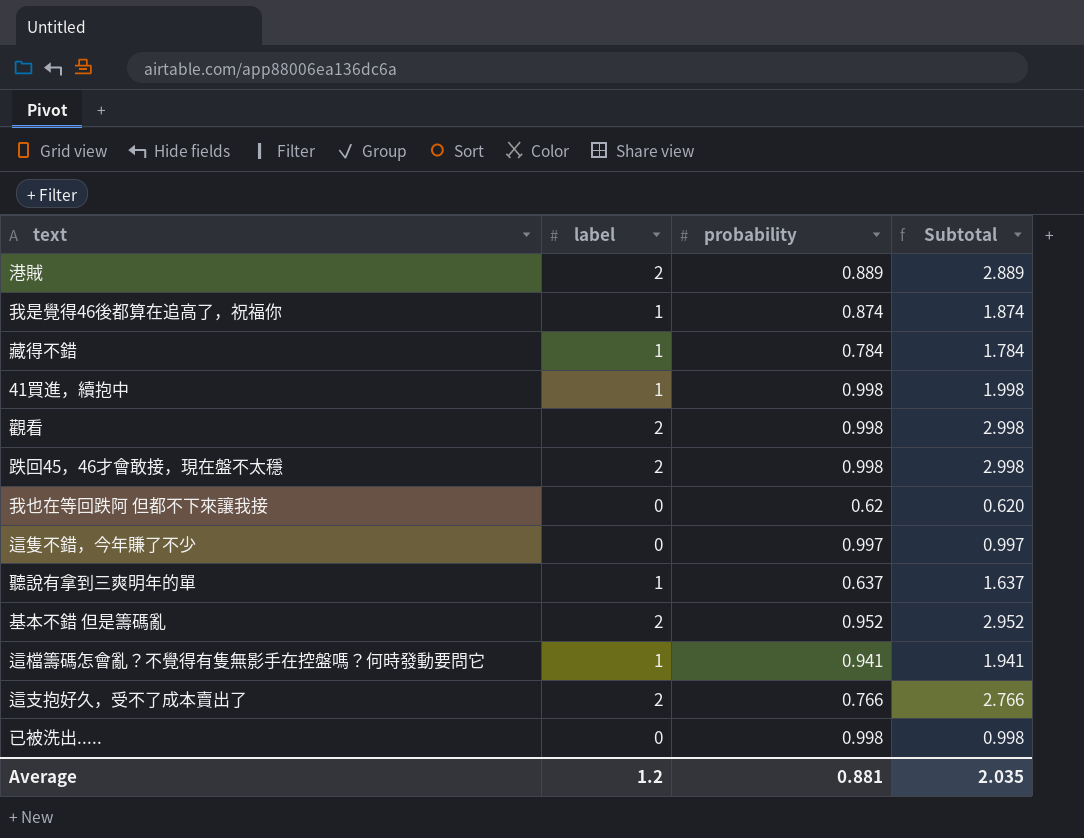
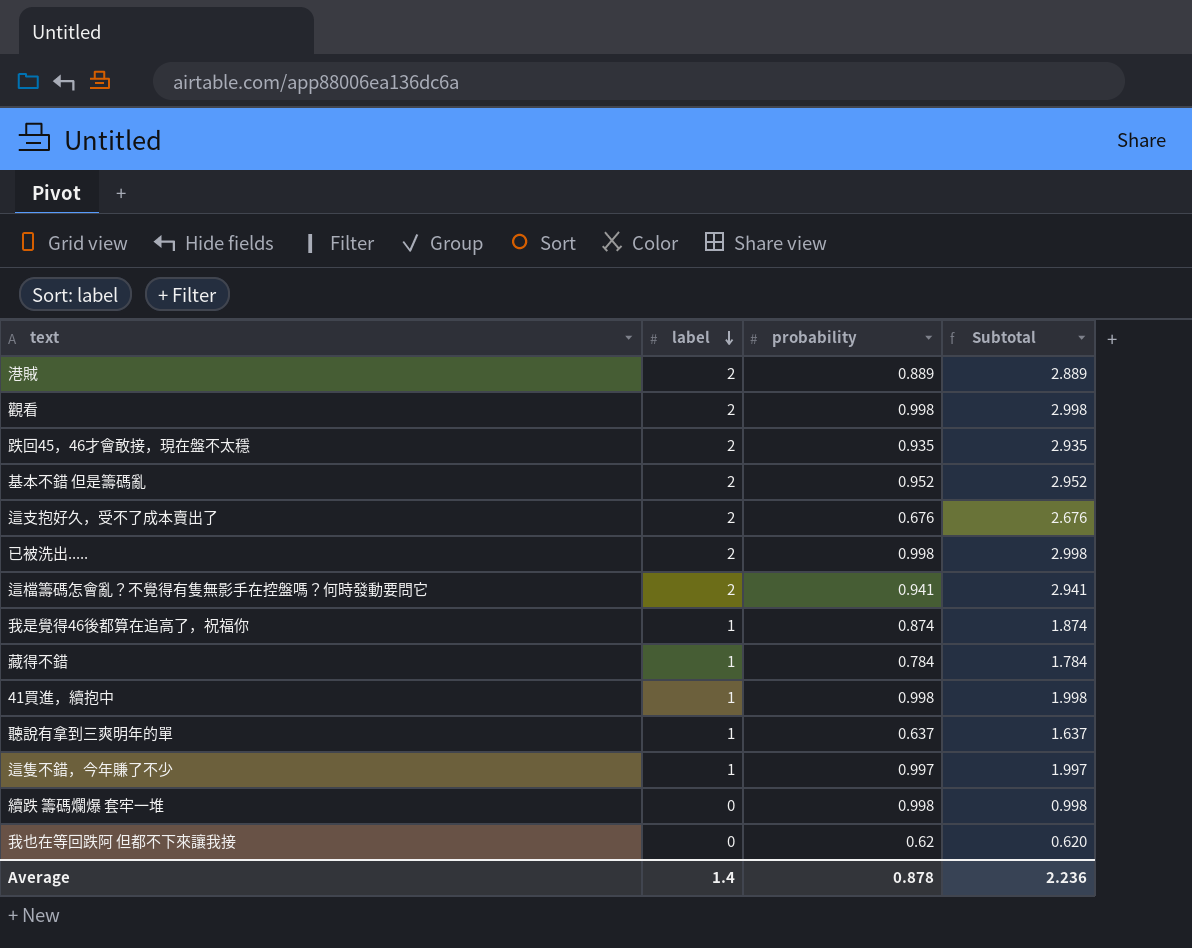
row order: none -> label descending
跌回45，46才會敢接，現在盤不太穩 | probability: 0.998 -> 0.935
跌回45，46才會敢接，現在盤不太穩 | Subtotal: 2.998 -> 2.935
這支抱好久，受不了成本賣出了 | probability: 0.766 -> 0.676
這支抱好久，受不了成本賣出了 | Subtotal: 2.766 -> 2.676
已被洗出..... | label: 0 -> 2
已被洗出..... | Subtotal: 0.998 -> 2.998
這檔籌碼怎會亂？不覺得有隻無影手在控盤嗎？何時發動要問它 | label: 1 -> 2
這檔籌碼怎會亂？不覺得有隻無影手在控盤嗎？何時發動要問它 | Subtotal: 1.941 -> 2.941
這隻不錯，今年賺了不少 | label: 0 -> 1
這隻不錯，今年賺了不少 | Subtotal: 0.997 -> 1.997
row 續跌 籌碼爛爆 套牢一堆: none -> 0 | 0.998 | 0.998
Average | label: 1.2 -> 1.4
Average | probability: 0.881 -> 0.878
Average | Subtotal: 2.035 -> 2.236

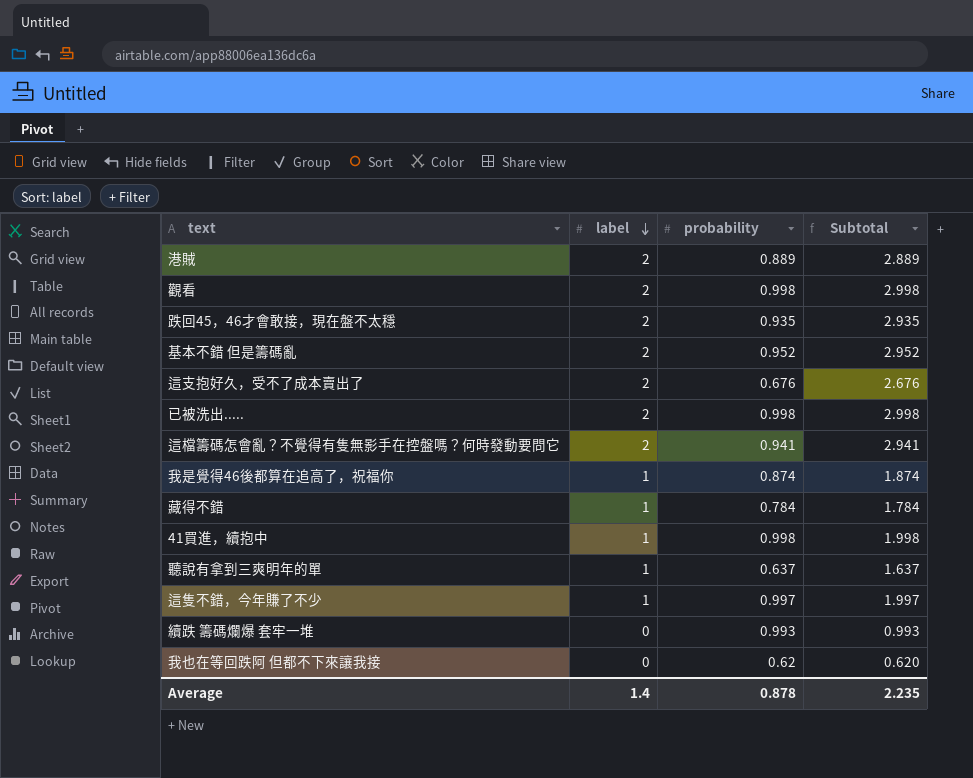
續跌 籌碼爛爆 套牢一堆 | probability: 0.998 -> 0.993
續跌 籌碼爛爆 套牢一堆 | Subtotal: 0.998 -> 0.993
Average | Subtotal: 2.236 -> 2.235

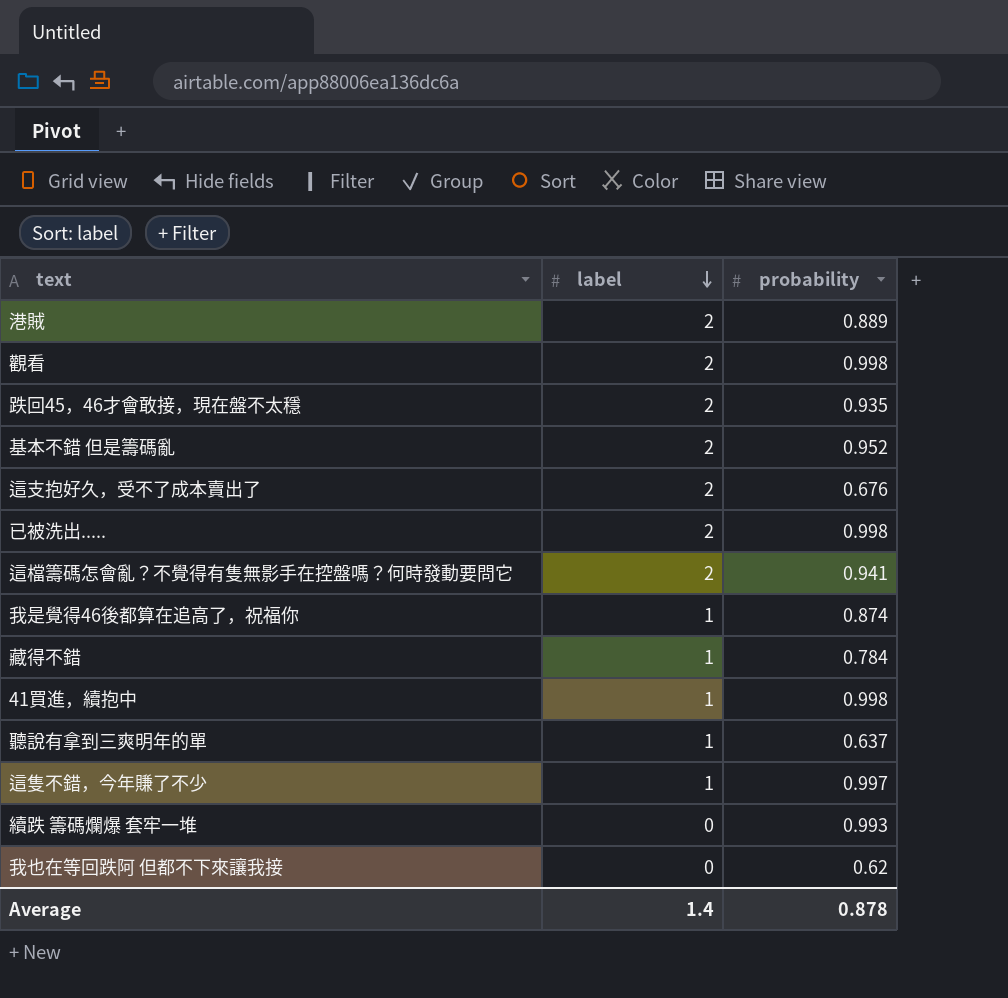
column Subtotal | formula: [label] + [probability] -> none

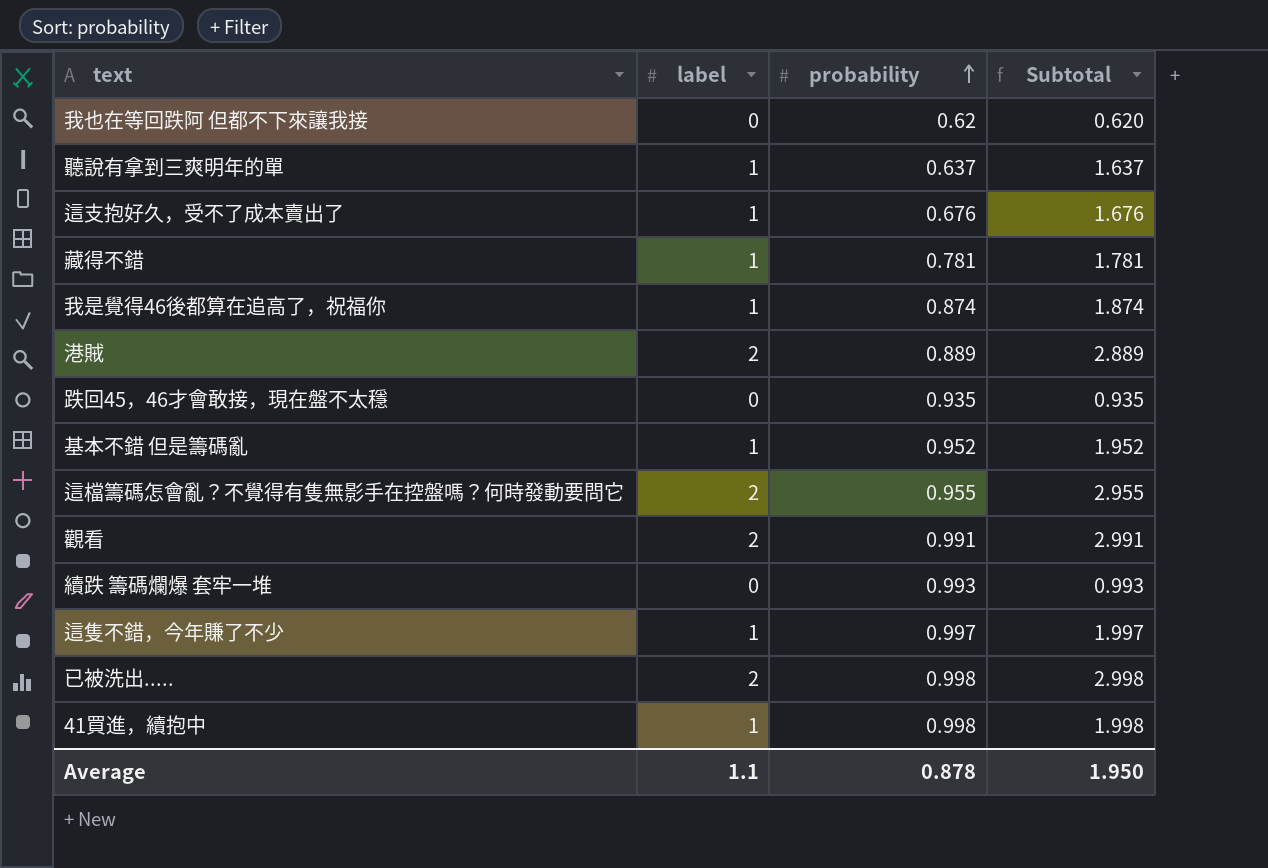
row order: label descending -> probability ascending
column Subtotal | formula: none -> [label] + [probability]
這支抱好久，受不了成本賣出了 | label: 2 -> 1
藏得不錯 | probability: 0.784 -> 0.781
跌回45，46才會敢接，現在盤不太穩 | label: 2 -> 0
基本不錯 但是籌碼亂 | label: 2 -> 1
這檔籌碼怎會亂？不覺得有隻無影手在控盤嗎？何時發動要問它 | probability: 0.941 -> 0.955
觀看 | probability: 0.998 -> 0.991
Average | label: 1.4 -> 1.1

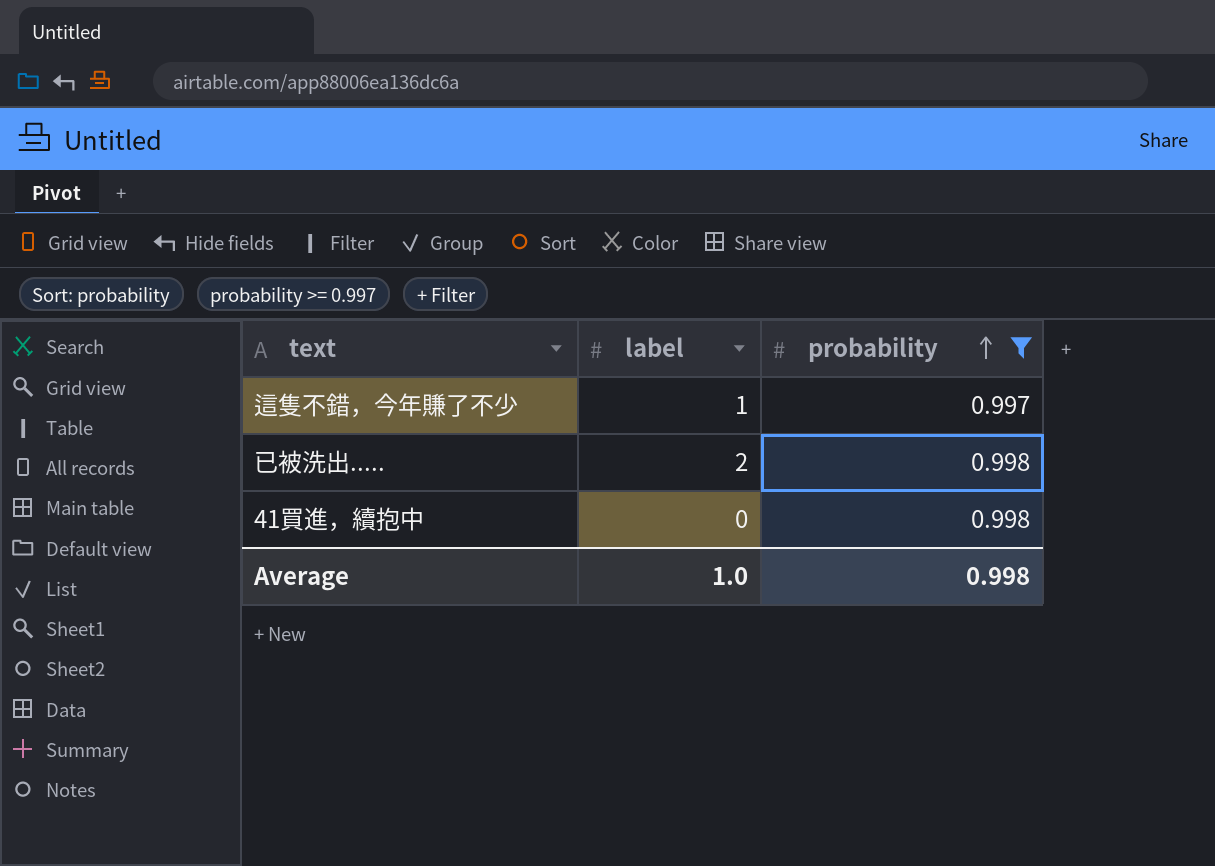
filter: none -> probability >= 0.997
column Subtotal | formula: [label] + [probability] -> none
41買進，續抱中 | label: 1 -> 0
Average | label: 1.1 -> 1.0
Average | probability: 0.878 -> 0.998

